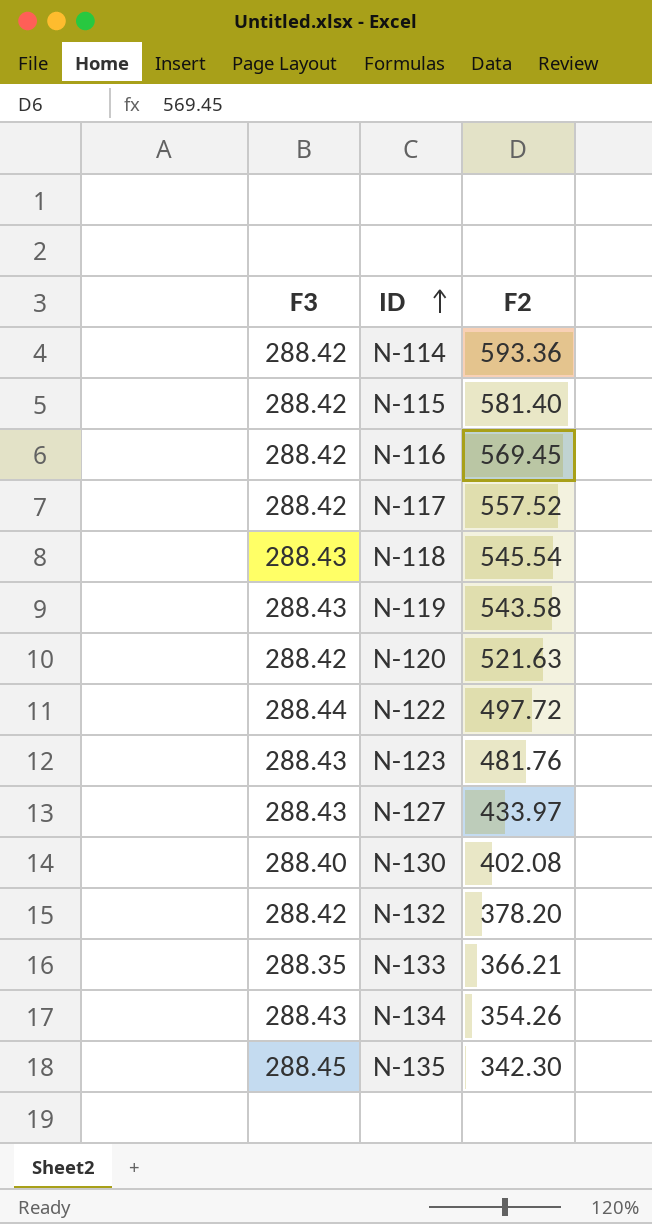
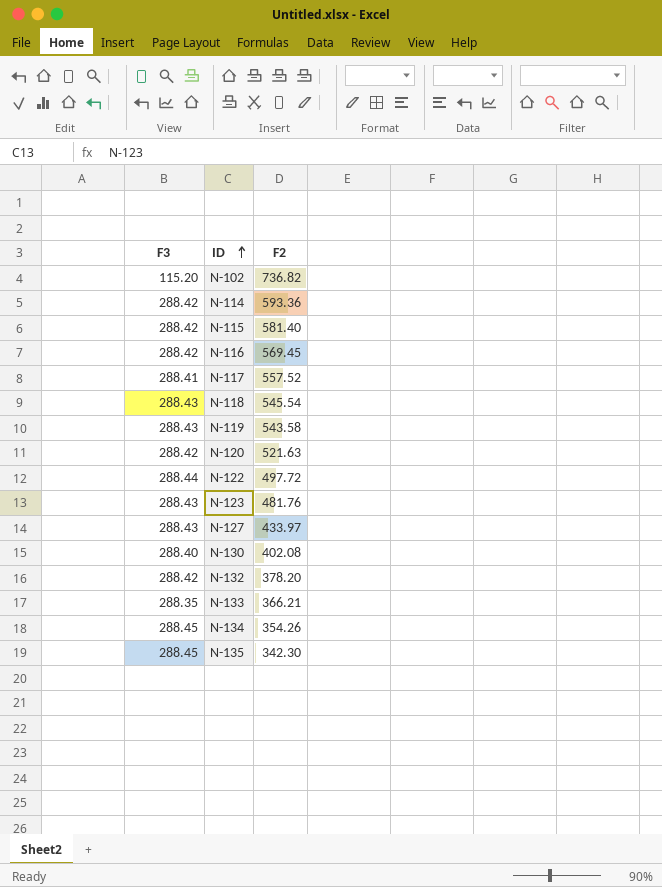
row N-102: none -> 115.20 | 736.82
N-117 | F3: 288.42 -> 288.41
N-134 | F3: 288.43 -> 288.45

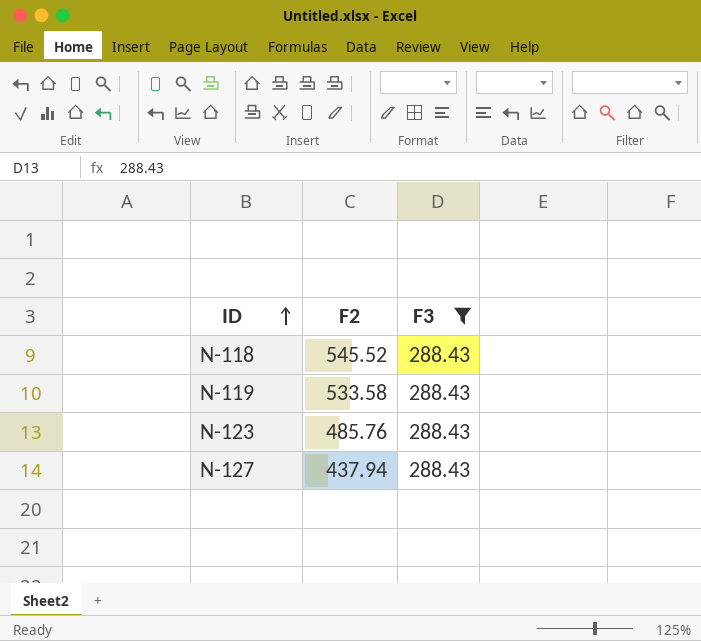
filter: none -> F3 = 288.43
column F3 | position: 1 -> 3
N-118 | F2: 545.54 -> 545.52
N-119 | F2: 543.58 -> 533.58
N-123 | F2: 481.76 -> 485.76
N-127 | F2: 433.97 -> 437.94

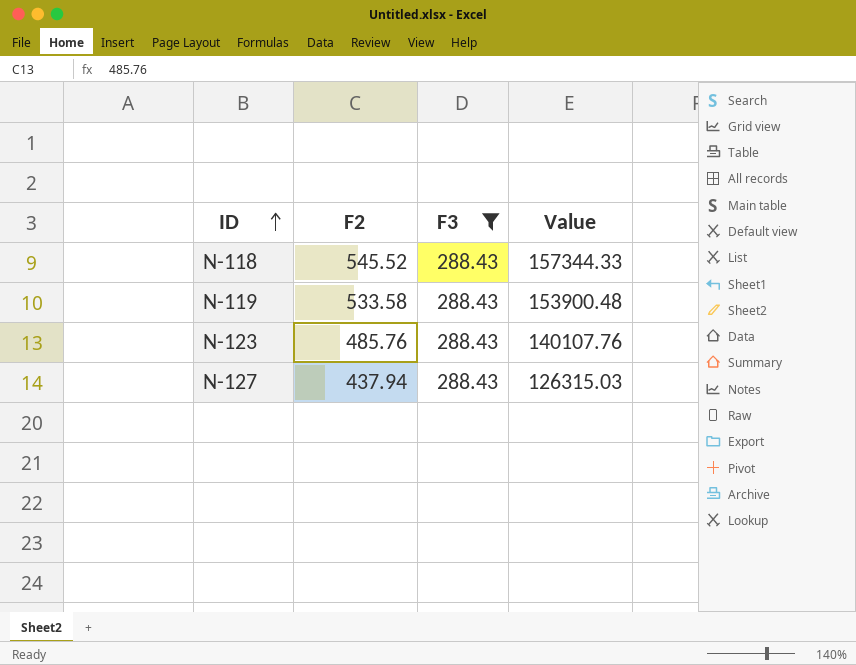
column Value | formula: none -> [F2] * [F3]

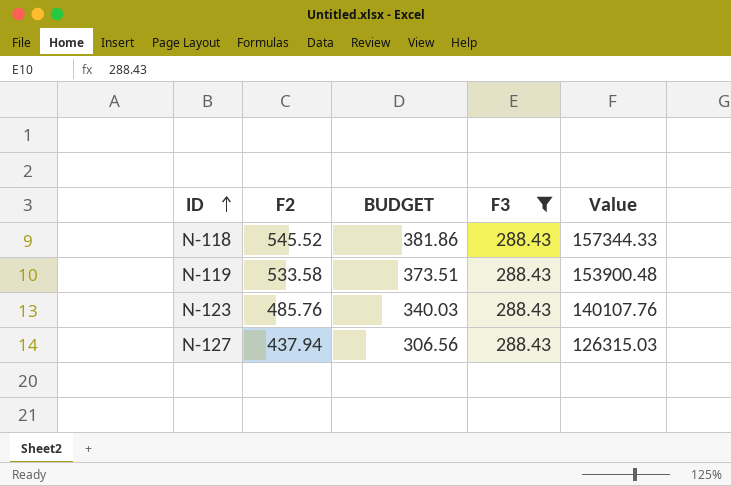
column BUDGET | formula: none -> [F2] * 0.7

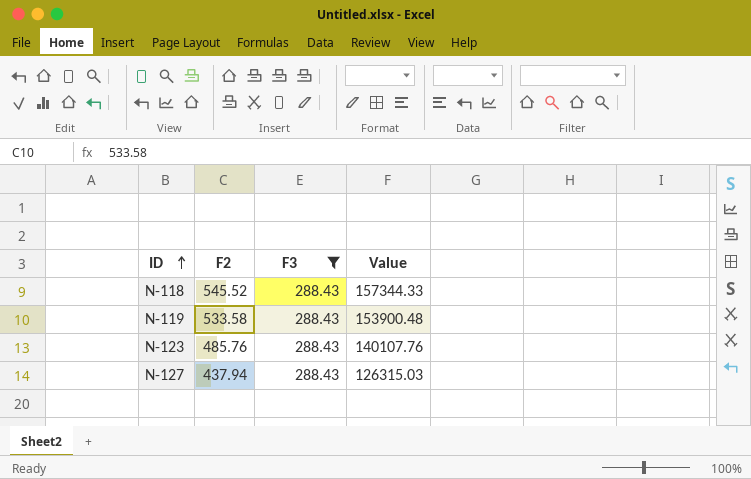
column BUDGET | formula: [F2] * 0.7 -> none

